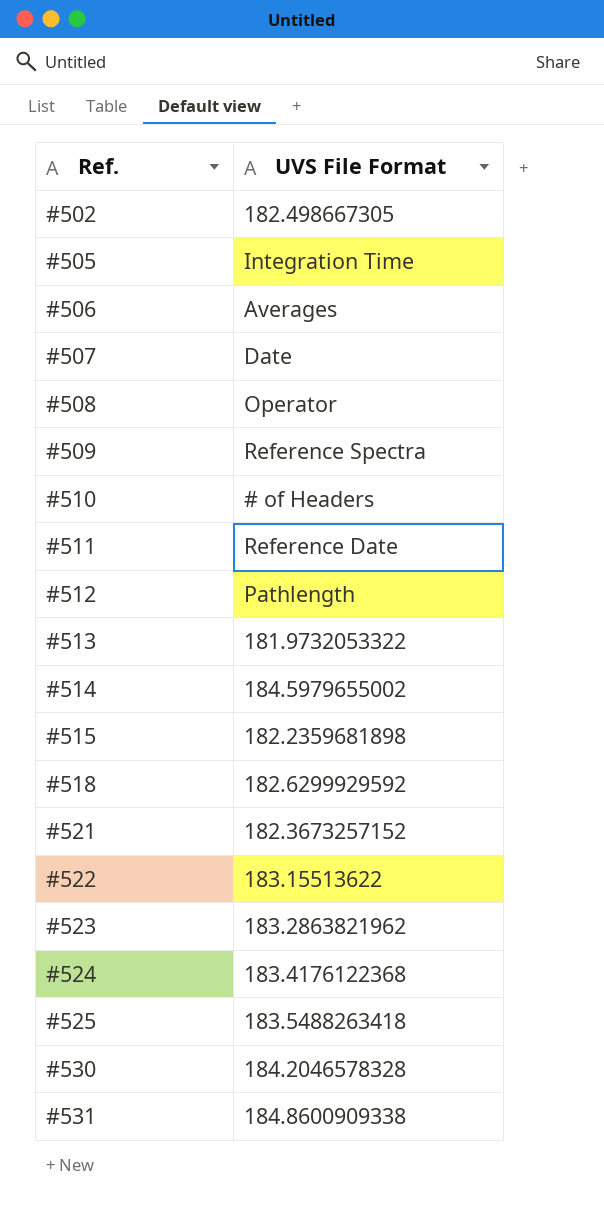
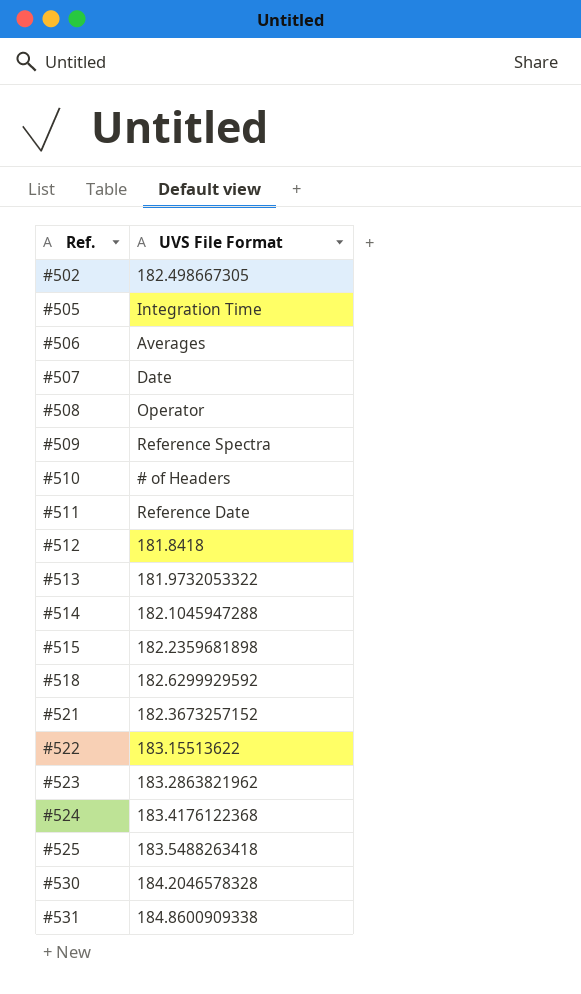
#512 | UVS File Format: Pathlength -> 181.8418
#514 | UVS File Format: 184.5979655002 -> 182.1045947288

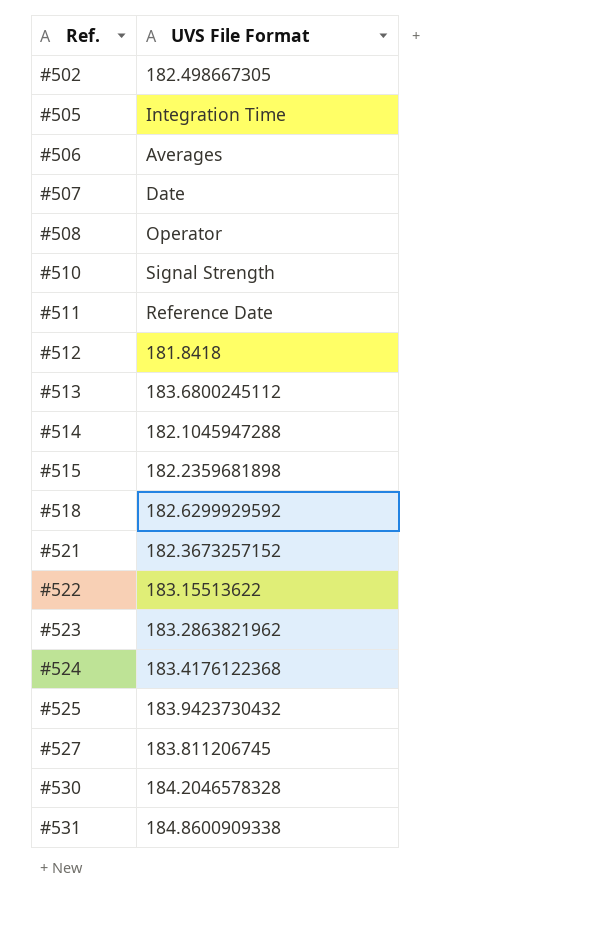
row #509: Reference Spectra -> none
#510 | UVS File Format: # of Headers -> Signal Strength
#513 | UVS File Format: 181.9732053322 -> 183.6800245112
#525 | UVS File Format: 183.5488263418 -> 183.9423730432
row #527: none -> 183.811206745

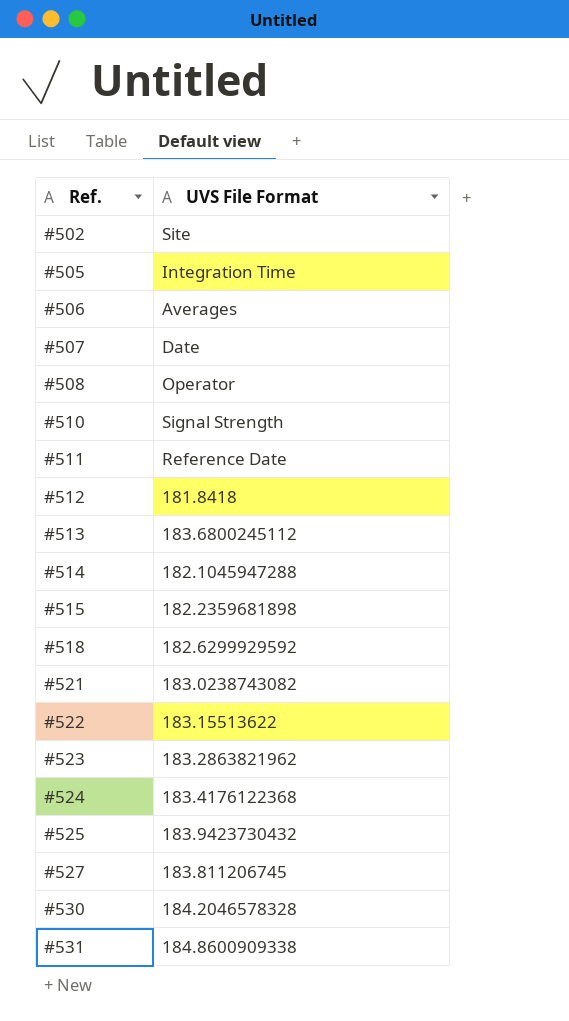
#502 | UVS File Format: 182.498667305 -> Site
#521 | UVS File Format: 182.3673257152 -> 183.0238743082

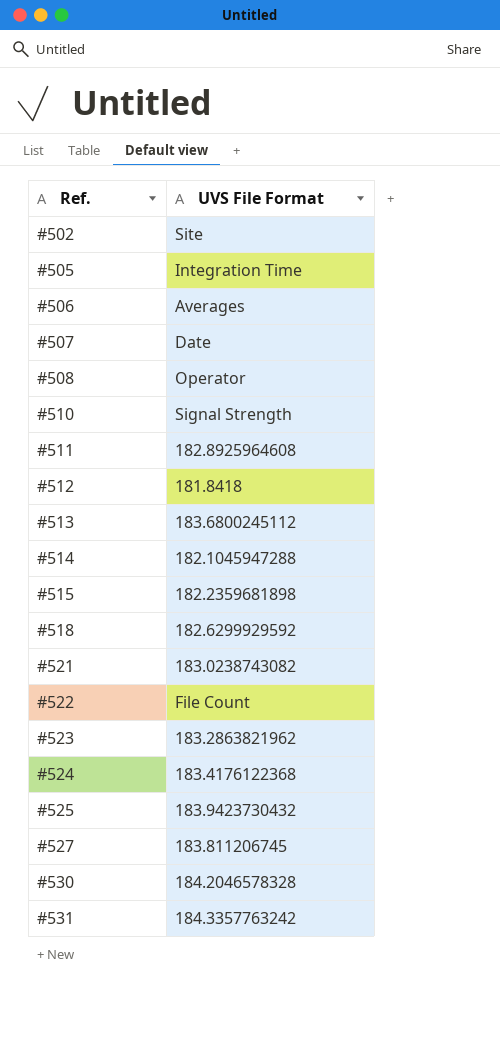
#511 | UVS File Format: Reference Date -> 182.8925964608
#522 | UVS File Format: 183.15513622 -> File Count
#531 | UVS File Format: 184.8600909338 -> 184.3357763242

